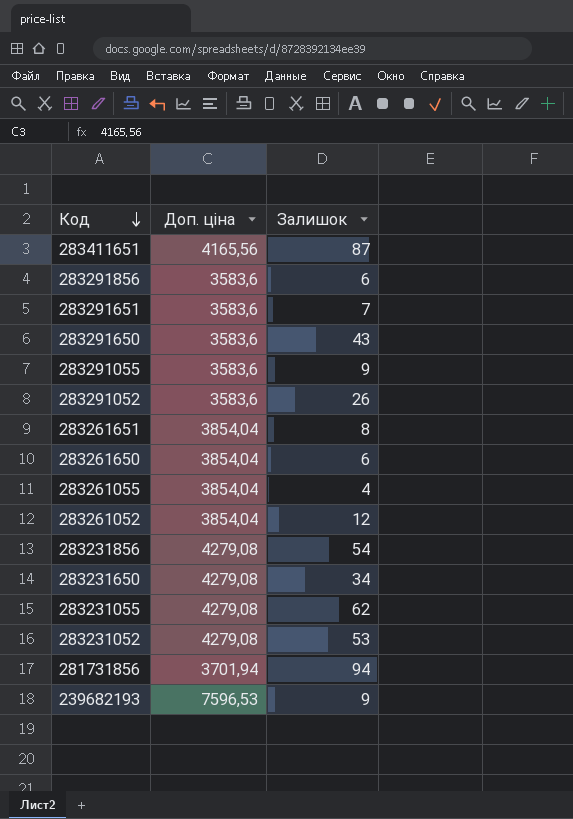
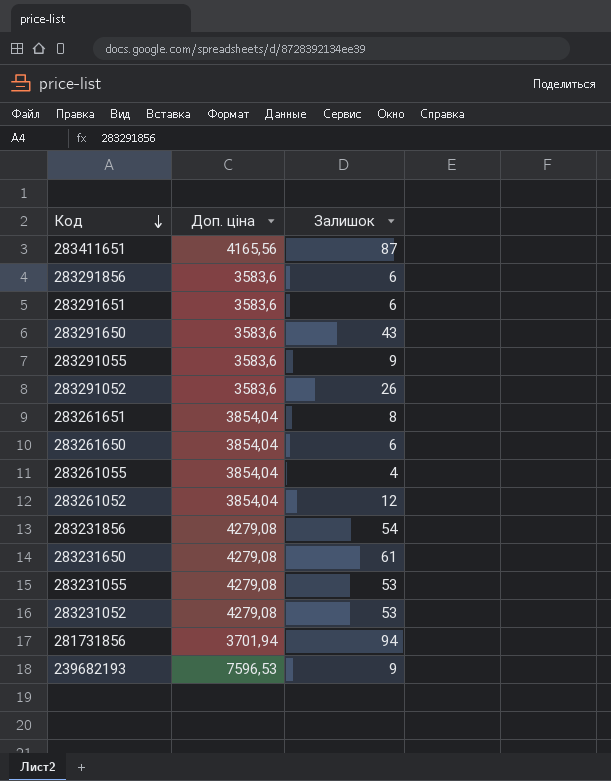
283291651 | Залишок: 7 -> 6
283231650 | Залишок: 34 -> 61
283231055 | Залишок: 62 -> 53

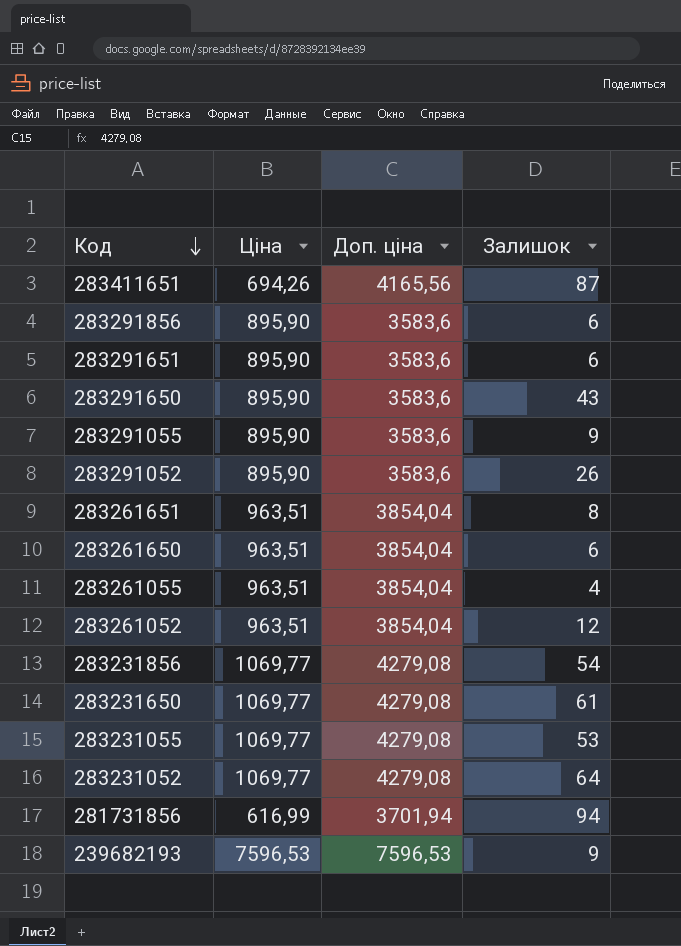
column Ціна | position: none -> 2
283231052 | Залишок: 53 -> 64

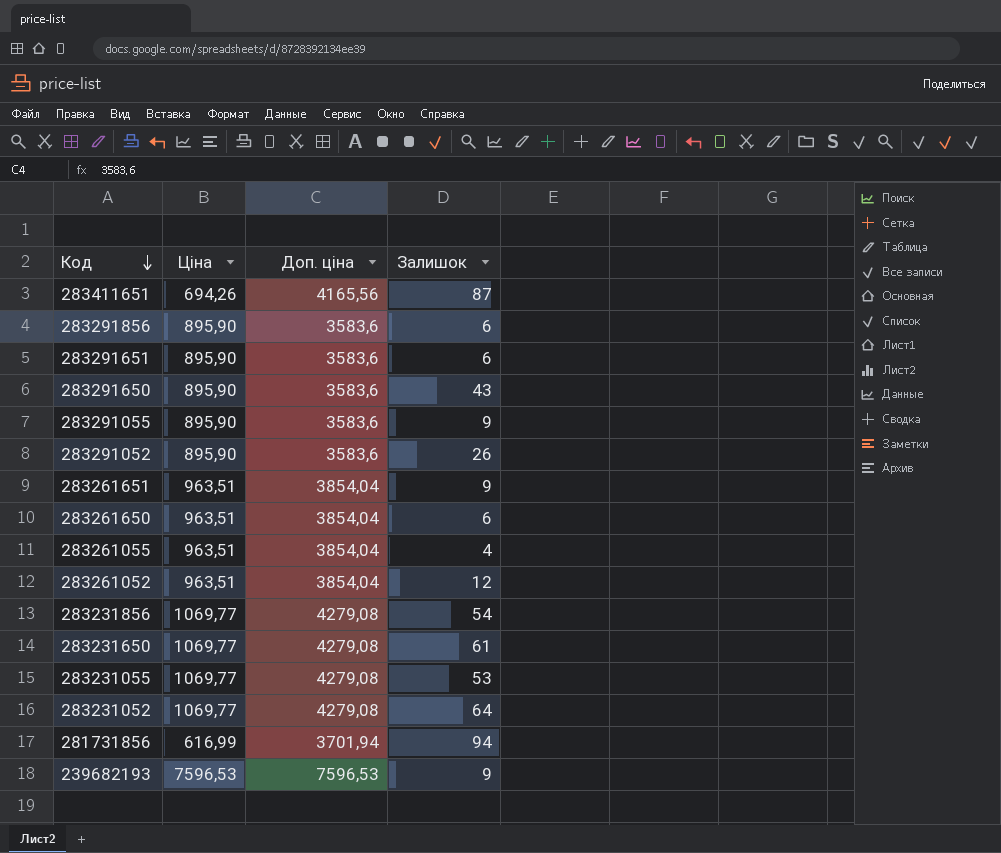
283261651 | Залишок: 8 -> 9

